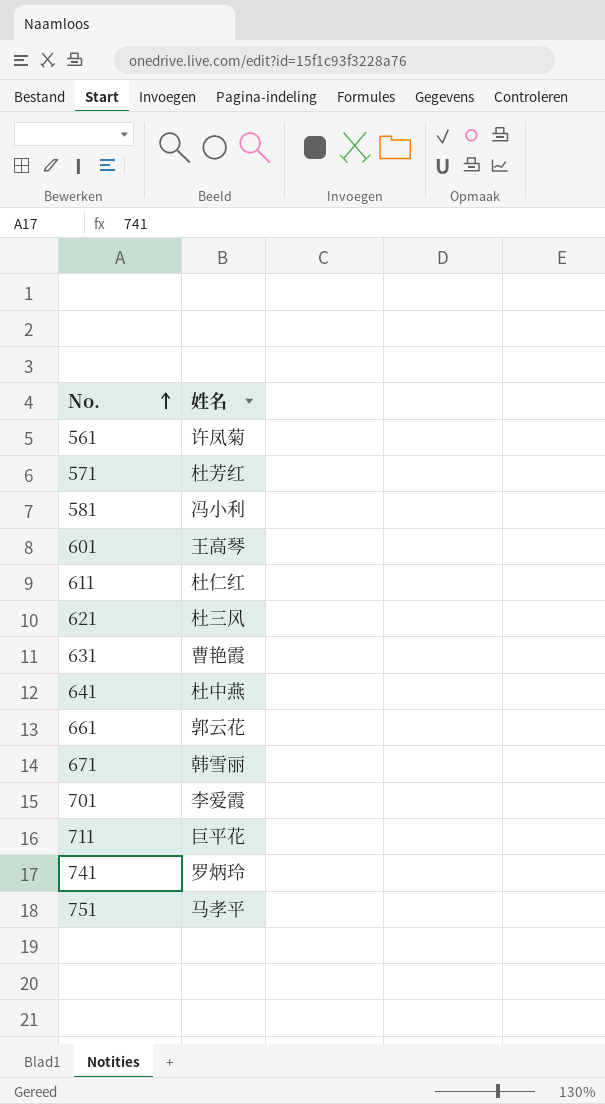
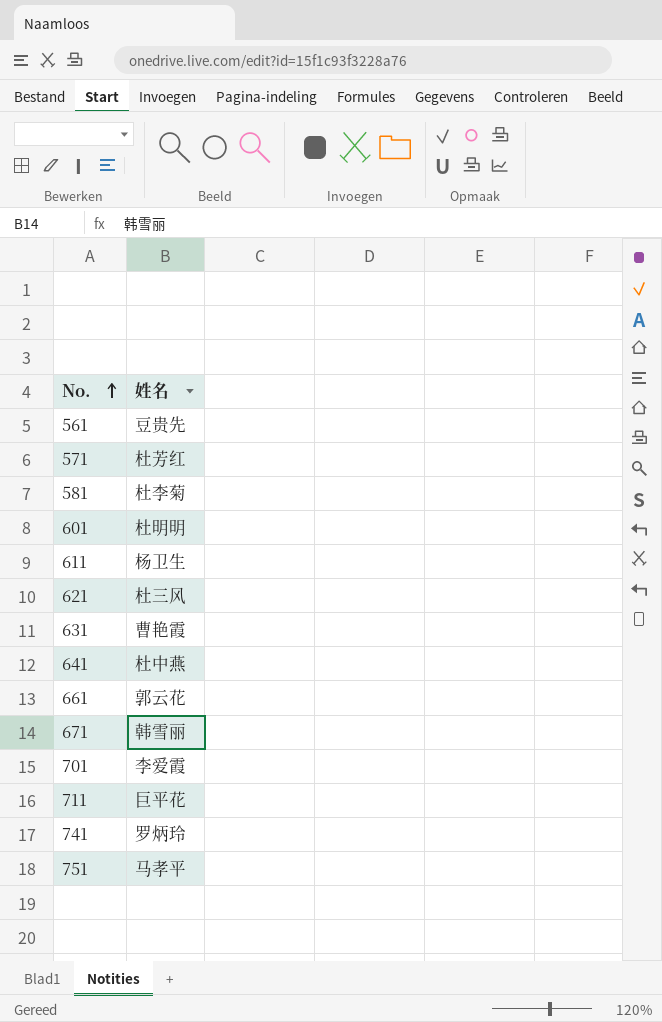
561 | 姓名: 许凤菊 -> 豆贵先
581 | 姓名: 冯小利 -> 杜李菊
601 | 姓名: 王高琴 -> 杜明明
611 | 姓名: 杜仁红 -> 杨卫生

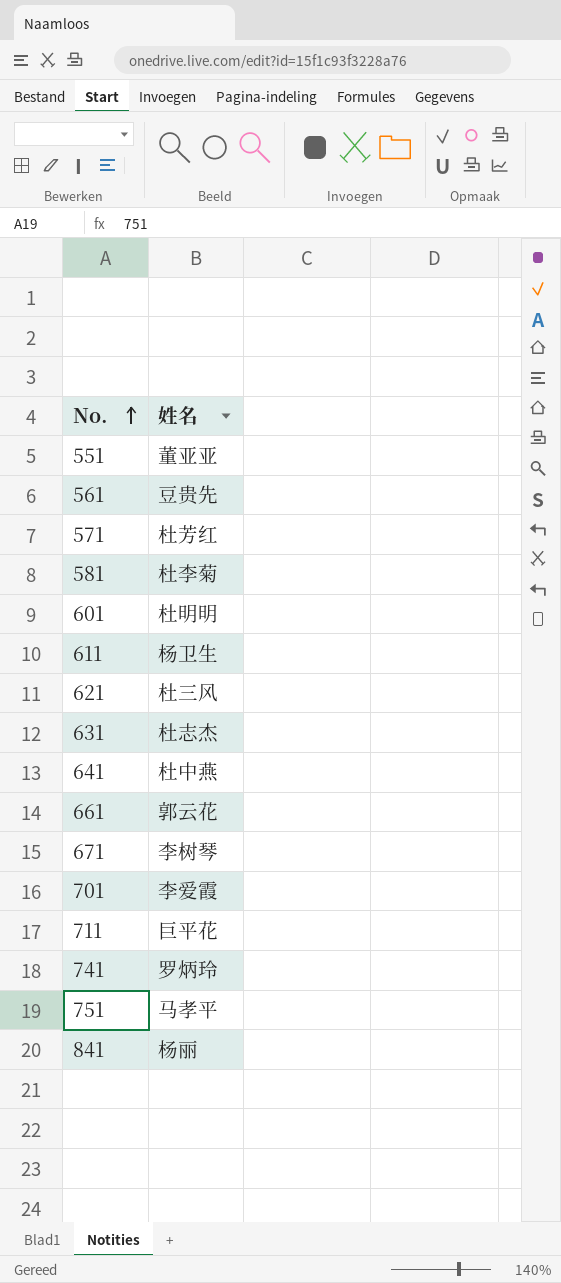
row 551: none -> 董亚亚
631 | 姓名: 曹艳霞 -> 杜志杰
671 | 姓名: 韩雪丽 -> 李树琴
row 841: none -> 杨丽

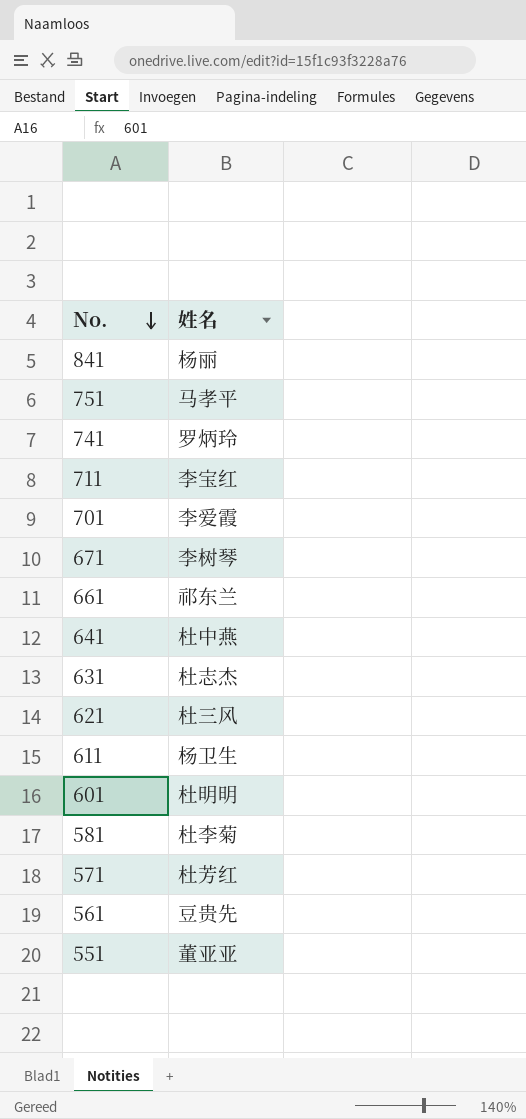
row order: No. ascending -> No. descending
711 | 姓名: 巨平花 -> 李宝红
661 | 姓名: 郭云花 -> 祁东兰

